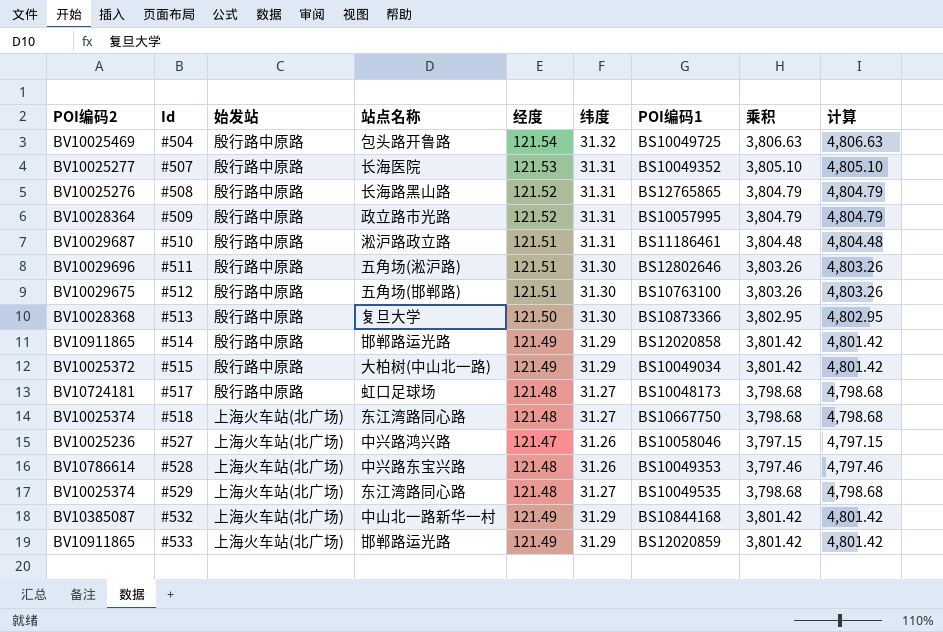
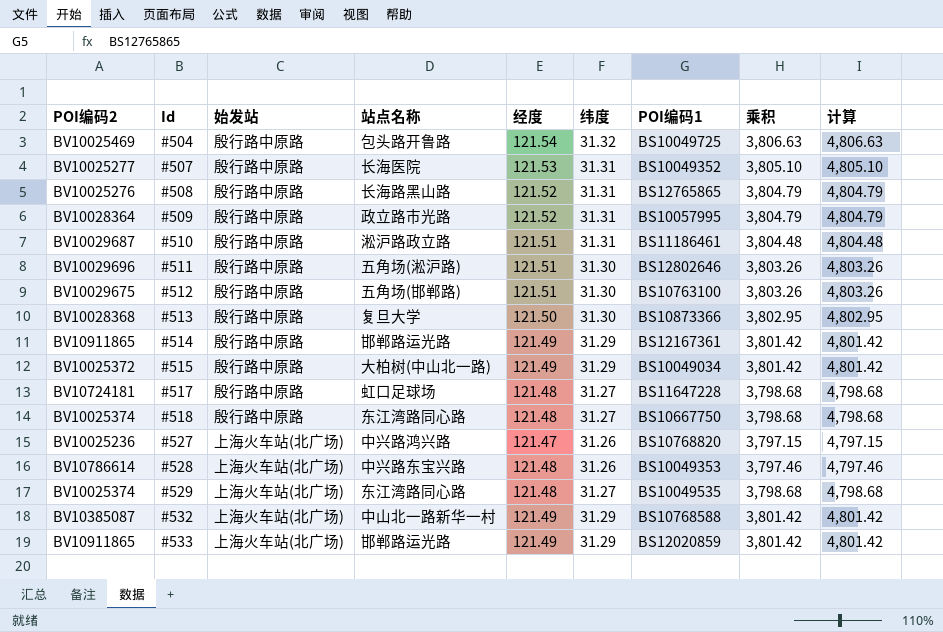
#514 | POI编码1: BS12020858 -> BS12167361
#517 | POI编码1: BS10048173 -> BS11647228
#518 | 始发站: 上海火车站(北广场) -> 殷行路中原路
#527 | POI编码1: BS10058046 -> BS10768820
#532 | POI编码1: BS10844168 -> BS10768588

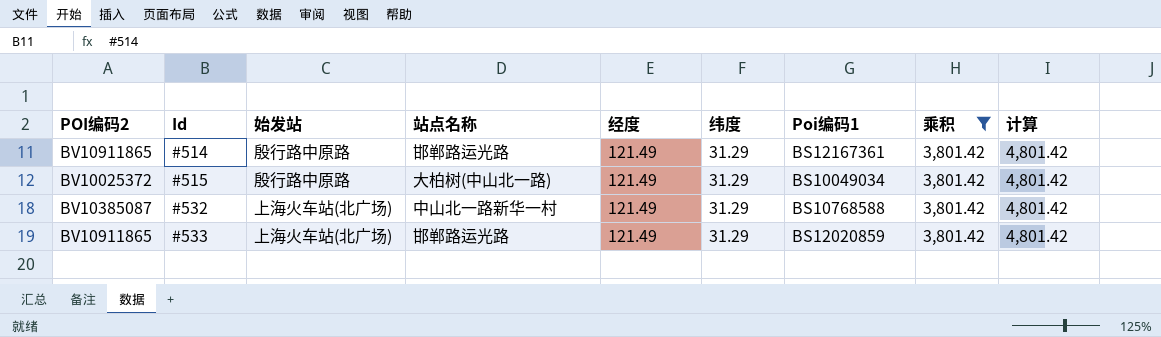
filter: none -> 乘积 = 3,801.42
column name: POI编码1 -> Poi编码1

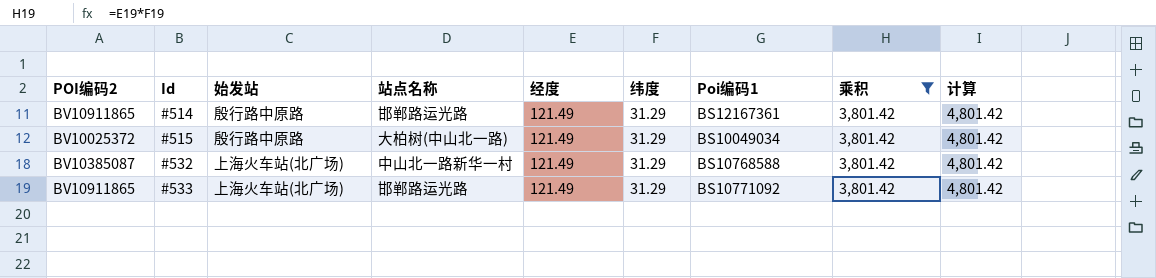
#533 | Poi编码1: BS12020859 -> BS10771092

